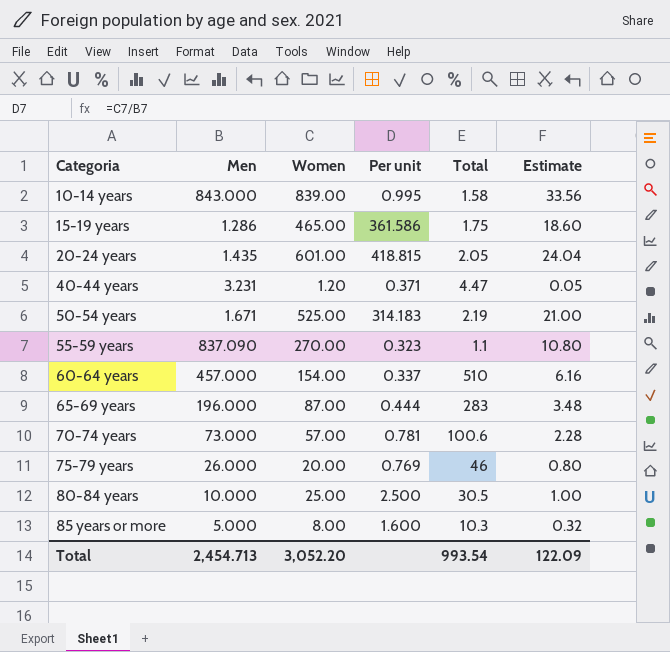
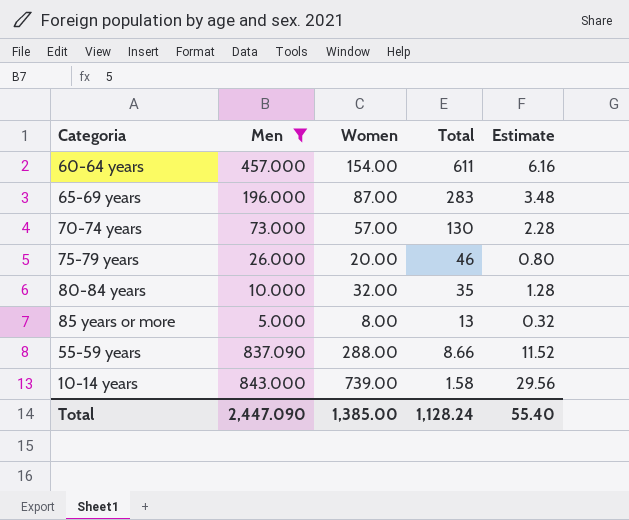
filter: none -> Men >= 5.000
row order: Categoria ascending -> Total descending
column Per unit | formula: [Women] / [Men] -> none
60-64 years | Total: 510 -> 611
70-74 years | Total: 100.6 -> 130
80-84 years | Women: 25.00 -> 32.00
80-84 years | Total: 30.5 -> 35
80-84 years | Estimate: 1.00 -> 1.28
85 years or more | Total: 10.3 -> 13
55-59 years | Women: 270.00 -> 288.00
55-59 years | Total: 1.1 -> 8.66
55-59 years | Estimate: 10.80 -> 11.52
10-14 years | Women: 839.00 -> 739.00
10-14 years | Estimate: 33.56 -> 29.56
Total | Men: 2,454.713 -> 2,447.090
Total | Women: 3,052.20 -> 1,385.00
Total | Total: 993.54 -> 1,128.24
Total | Estimate: 122.09 -> 55.40

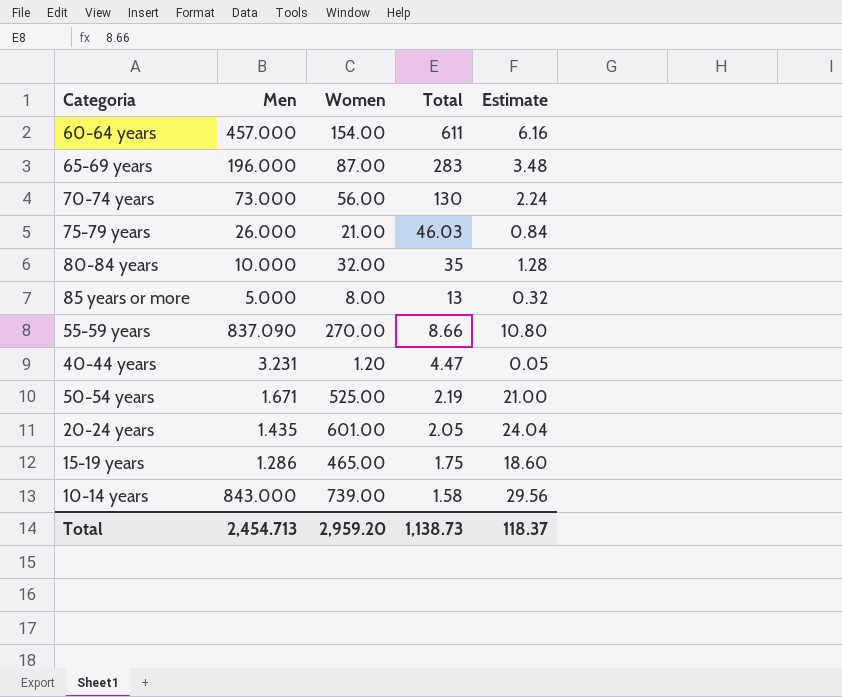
filter: Men >= 5.000 -> none
70-74 years | Women: 57.00 -> 56.00
70-74 years | Estimate: 2.28 -> 2.24
75-79 years | Women: 20.00 -> 21.00
75-79 years | Total: 46 -> 46.03
75-79 years | Estimate: 0.80 -> 0.84
55-59 years | Women: 288.00 -> 270.00
55-59 years | Estimate: 11.52 -> 10.80
Total | Men: 2,447.090 -> 2,454.713
Total | Women: 1,385.00 -> 2,959.20
Total | Total: 1,128.24 -> 1,138.73
Total | Estimate: 55.40 -> 118.37

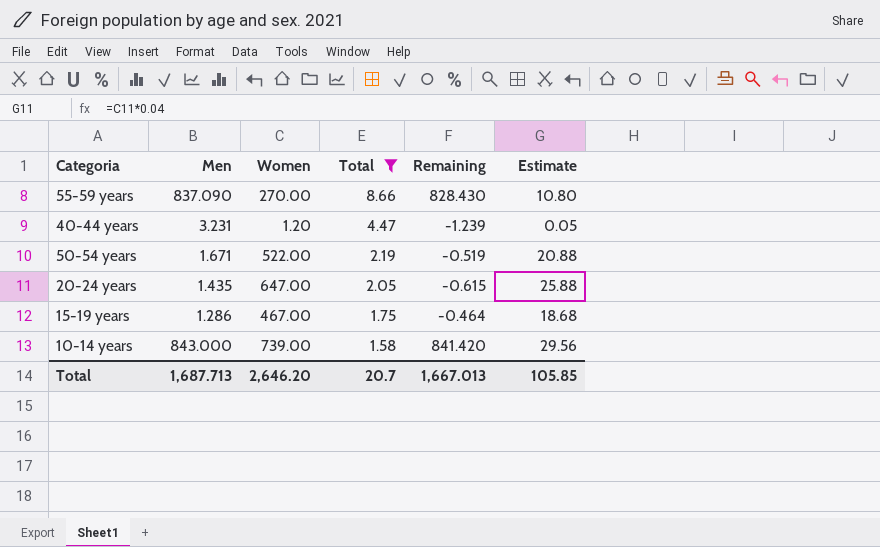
filter: none -> Total <= 8.66
column Remaining | formula: none -> [Men] - [Total]
50-54 years | Women: 525.00 -> 522.00
50-54 years | Estimate: 21.00 -> 20.88
20-24 years | Women: 601.00 -> 647.00
20-24 years | Estimate: 24.04 -> 25.88
15-19 years | Women: 465.00 -> 467.00
15-19 years | Estimate: 18.60 -> 18.68
Total | Men: 2,454.713 -> 1,687.713
Total | Women: 2,959.20 -> 2,646.20
Total | Total: 1,138.73 -> 20.7
Total | Estimate: 118.37 -> 105.85

